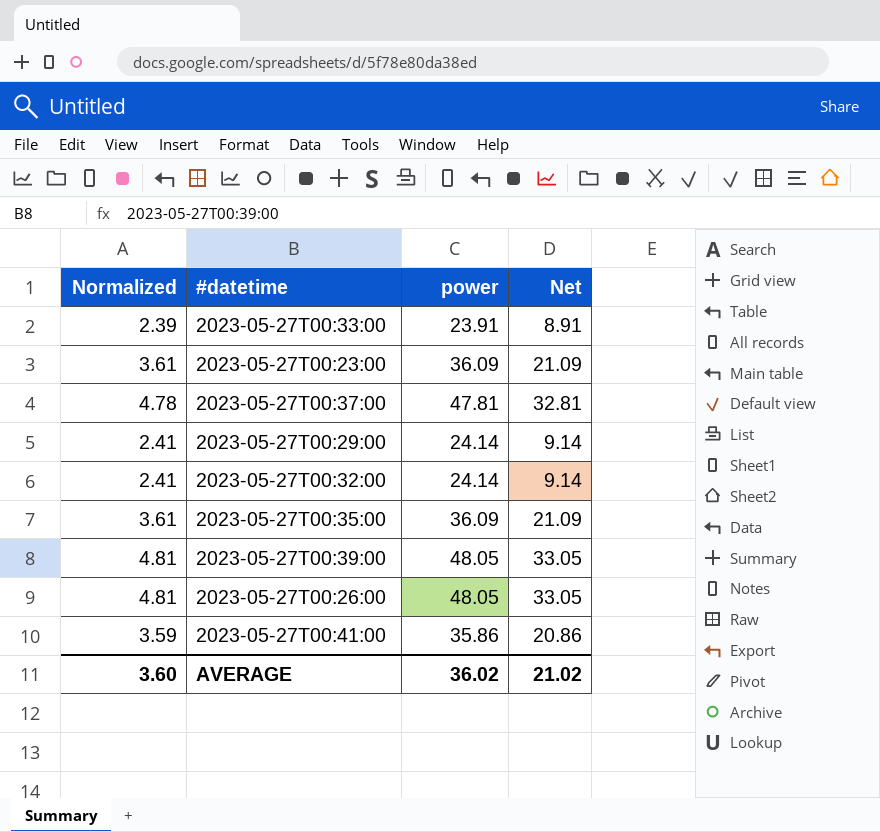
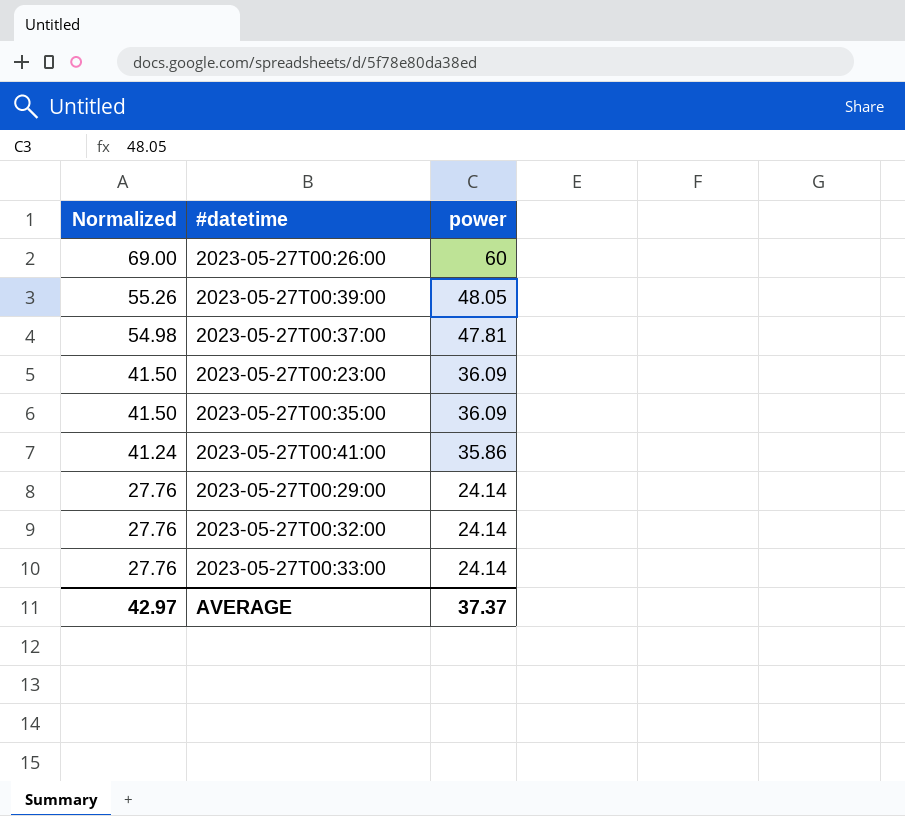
row order: none -> Normalized descending
column Net | formula: [power] - 15 -> none
column Normalized | formula: [power] * 0.1 -> [power] * 1.15
2023-05-27T00:26:00 | power: 48.05 -> 60
2023-05-27T00:33:00 | power: 23.91 -> 24.14
AVERAGE | Normalized: 3.60 -> 42.97
AVERAGE | power: 36.02 -> 37.37

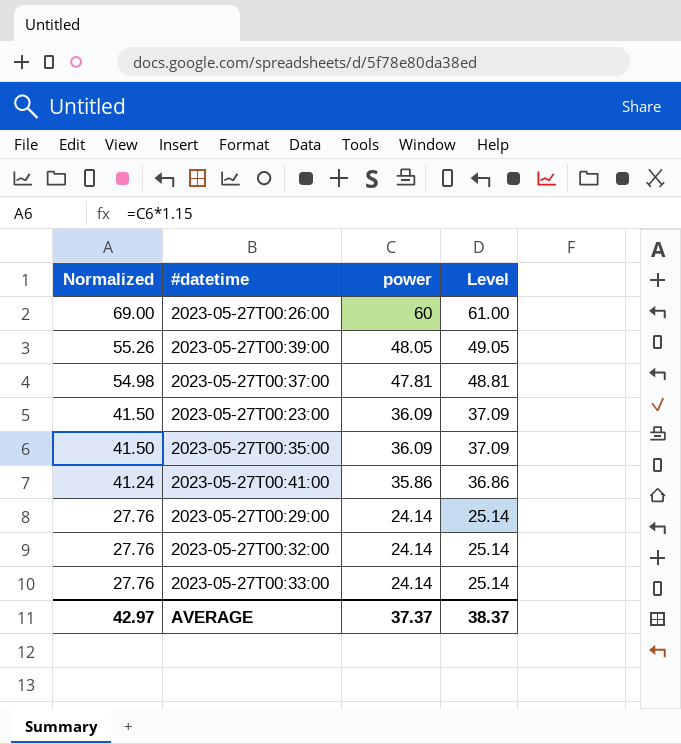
column Level | formula: none -> [power] + 1

